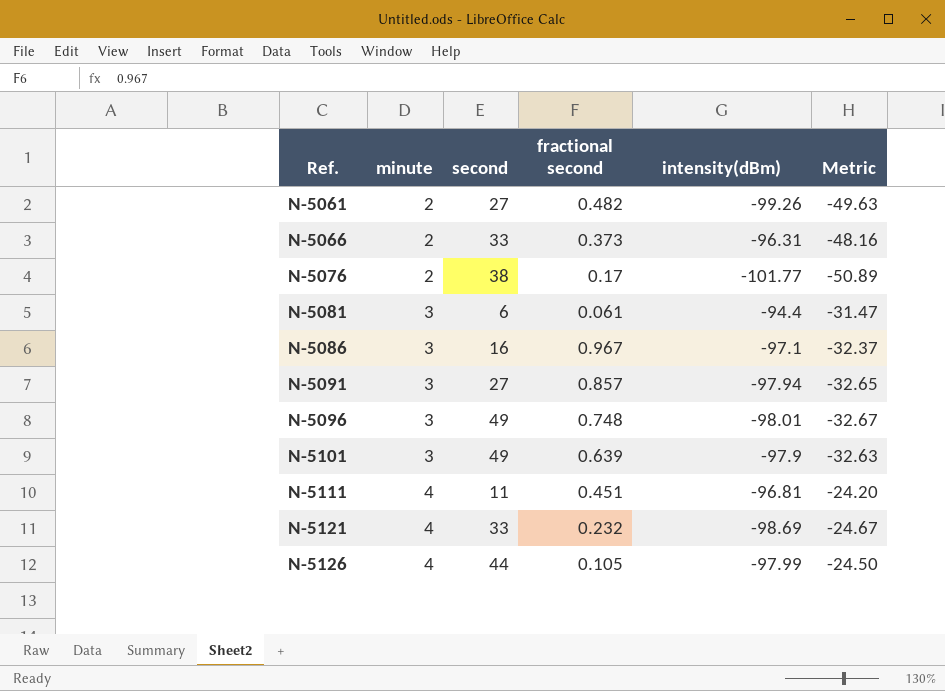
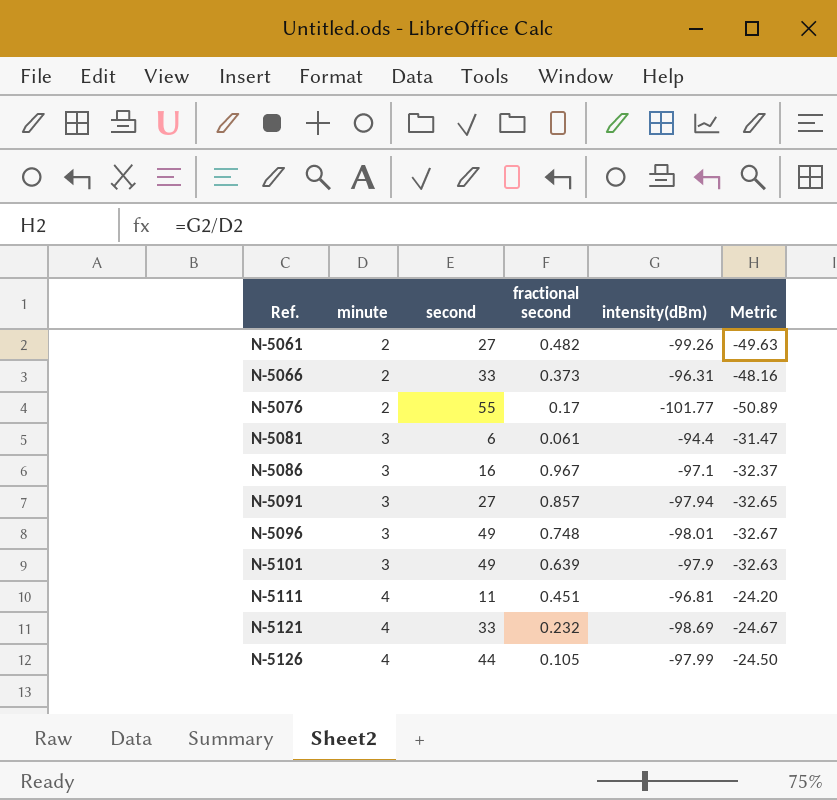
N-5076 | second: 38 -> 55

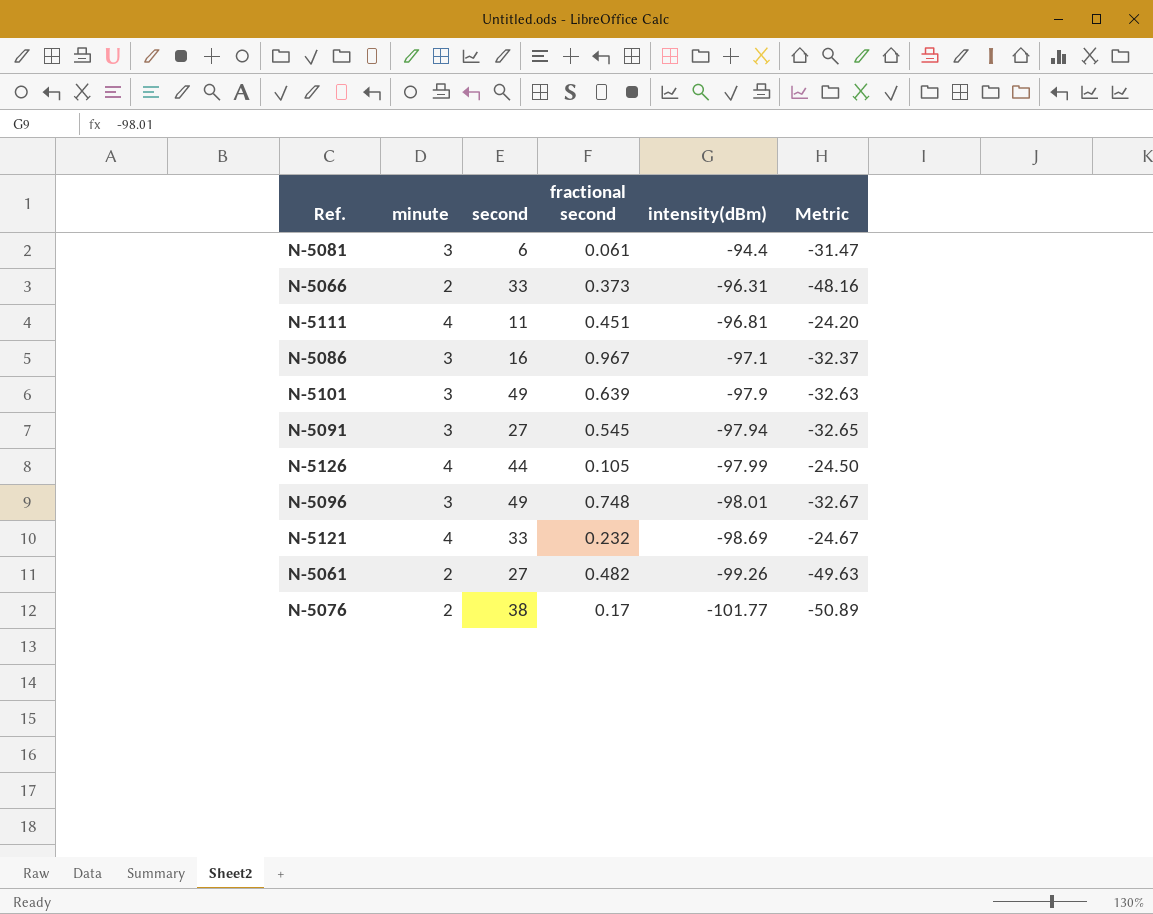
row order: Ref. ascending -> intensity(dBm) descending
N-5091 | fractional second: 0.857 -> 0.545
N-5076 | second: 55 -> 38

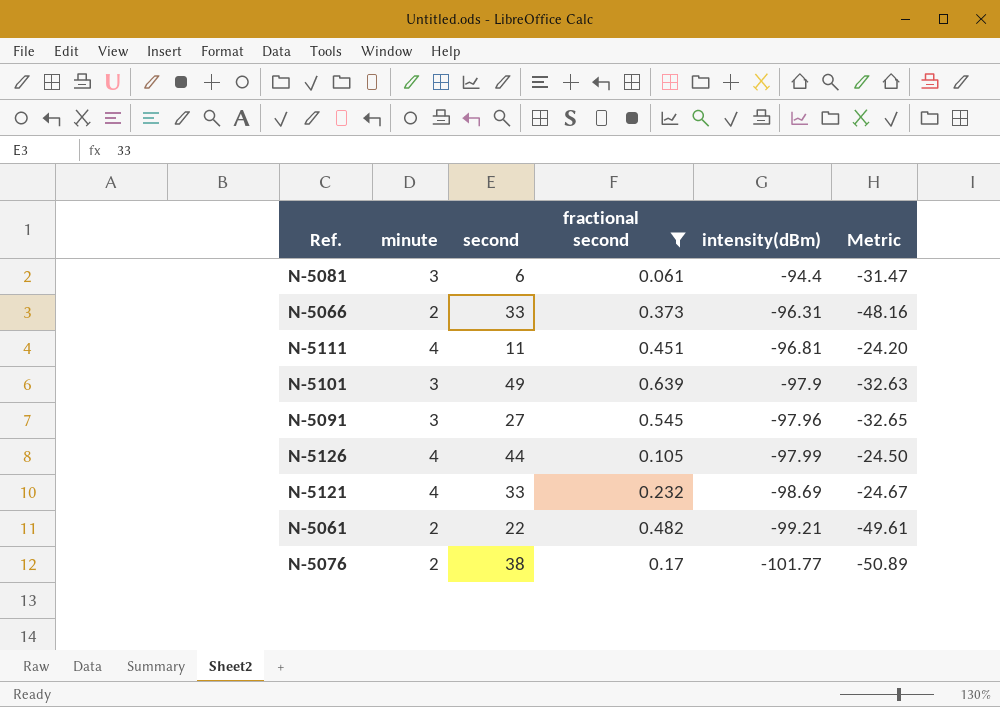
filter: none -> fractional second <= 0.639
N-5091 | intensity(dBm): -97.94 -> -97.96
N-5061 | second: 27 -> 22
N-5061 | intensity(dBm): -99.26 -> -99.21
N-5061 | Metric: -49.63 -> -49.61

